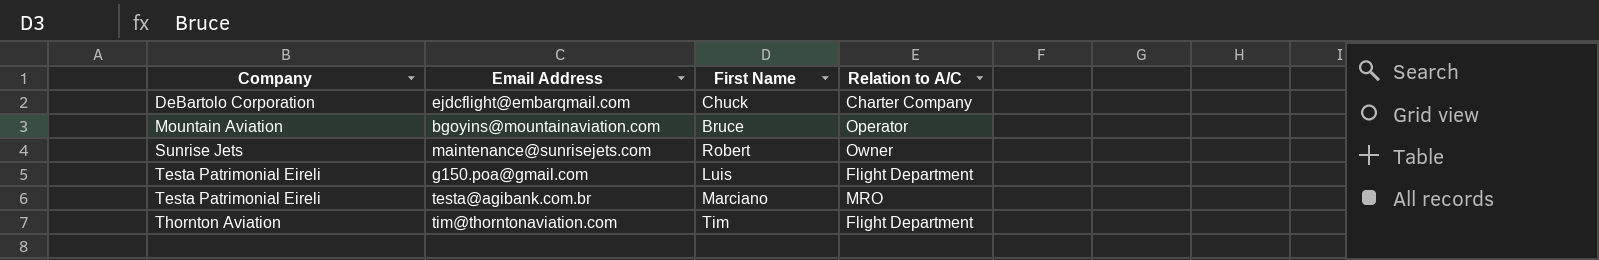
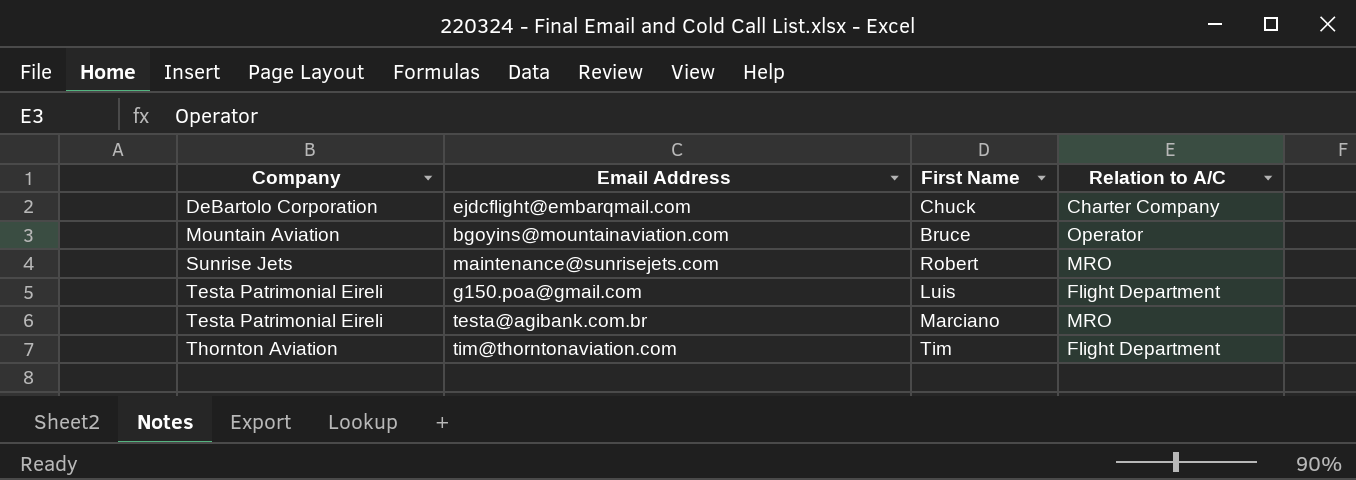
maintenance@sunrisejets.com | Relation to A/C: Owner -> MRO

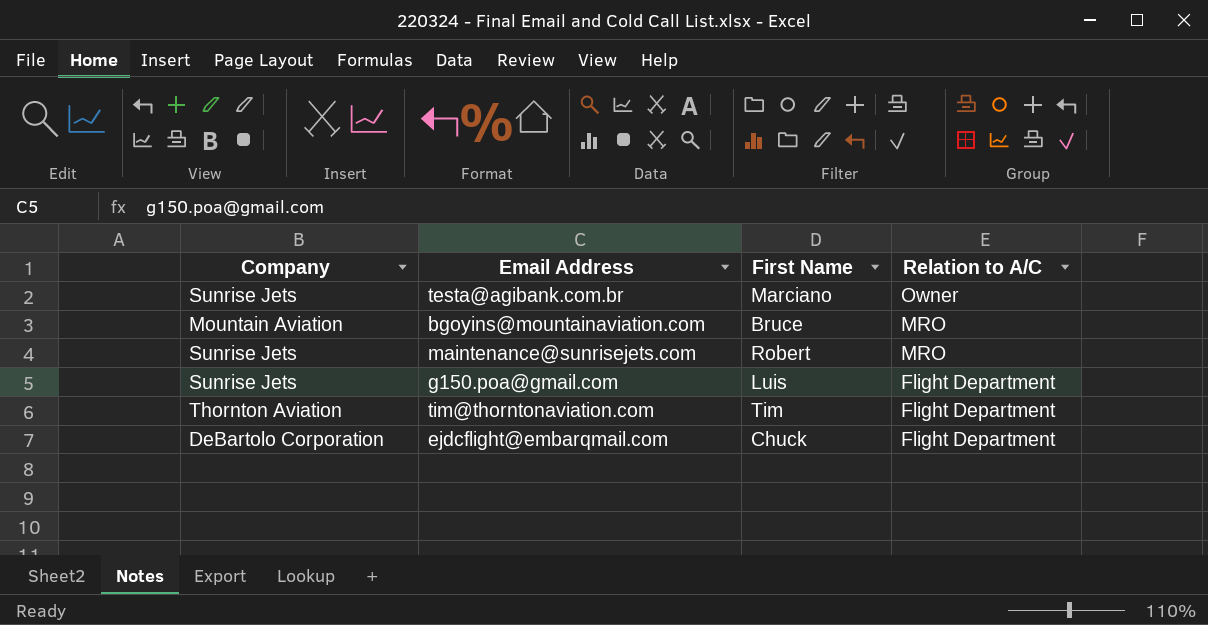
row order: Company ascending -> Relation to A/C descending
testa@agibank.com.br | Company: Testa Patrimonial Eireli -> Sunrise Jets
testa@agibank.com.br | Relation to A/C: MRO -> Owner
bgoyins@mountainaviation.com | Relation to A/C: Operator -> MRO
g150.poa@gmail.com | Company: Testa Patrimonial Eireli -> Sunrise Jets
ejdcflight@embarqmail.com | Relation to A/C: Charter Company -> Flight Department

